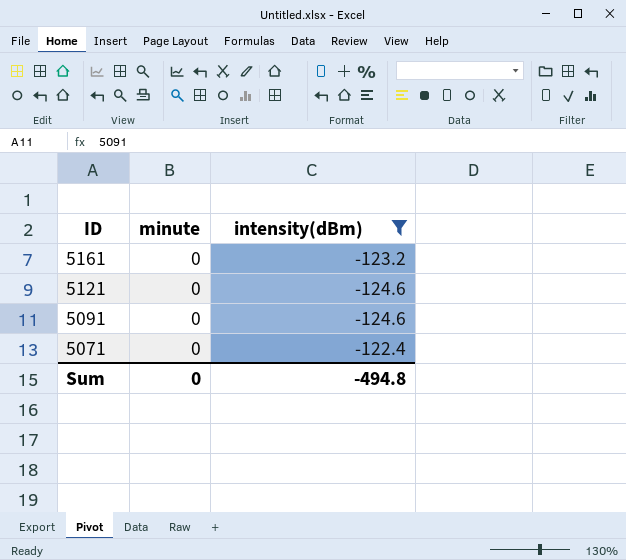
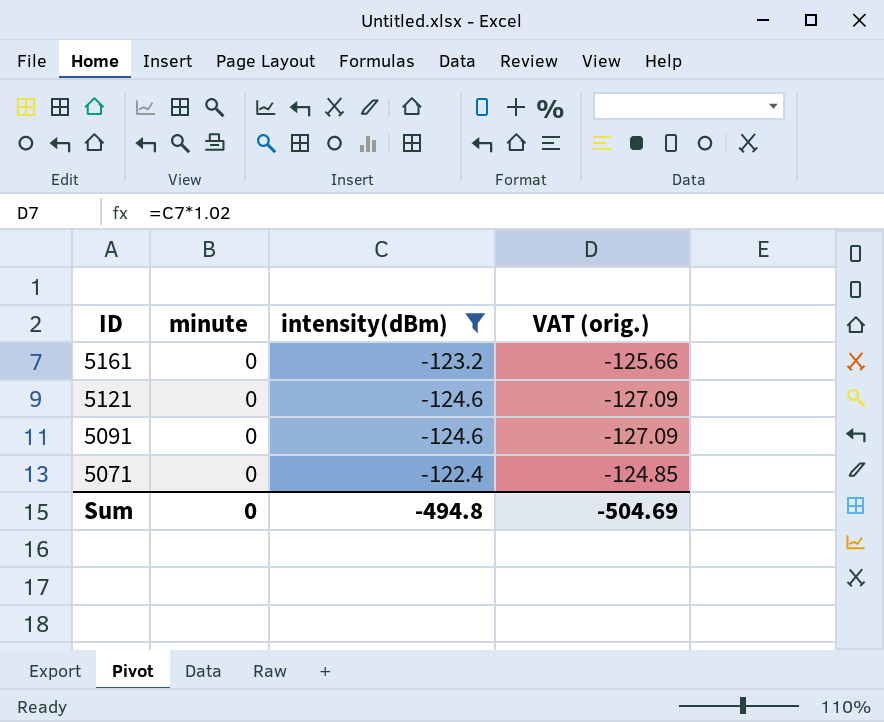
column VAT (orig.) | formula: none -> [intensity(dBm)] * 1.02

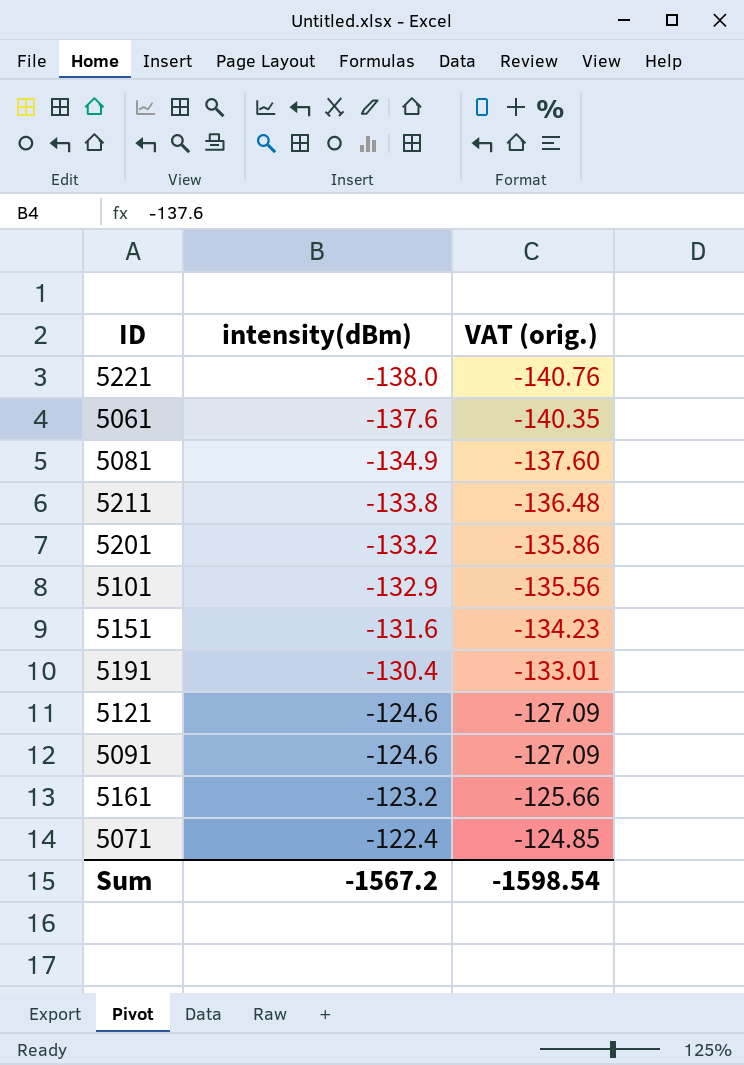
filter: intensity(dBm) >= -124.6 -> none
row order: ID descending -> intensity(dBm) ascending
column minute | position: 2 -> none
Sum | intensity(dBm): -494.8 -> -1567.2
Sum | VAT (orig.): -504.69 -> -1598.54

